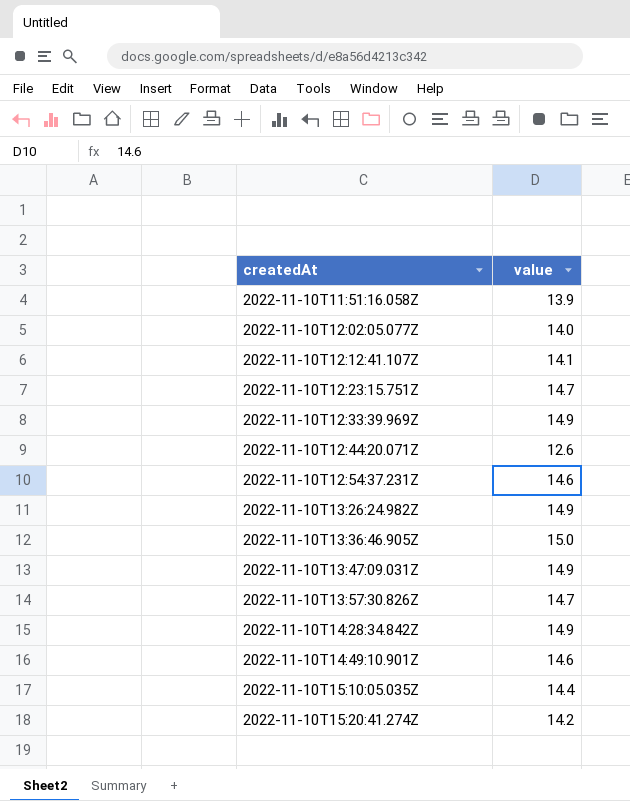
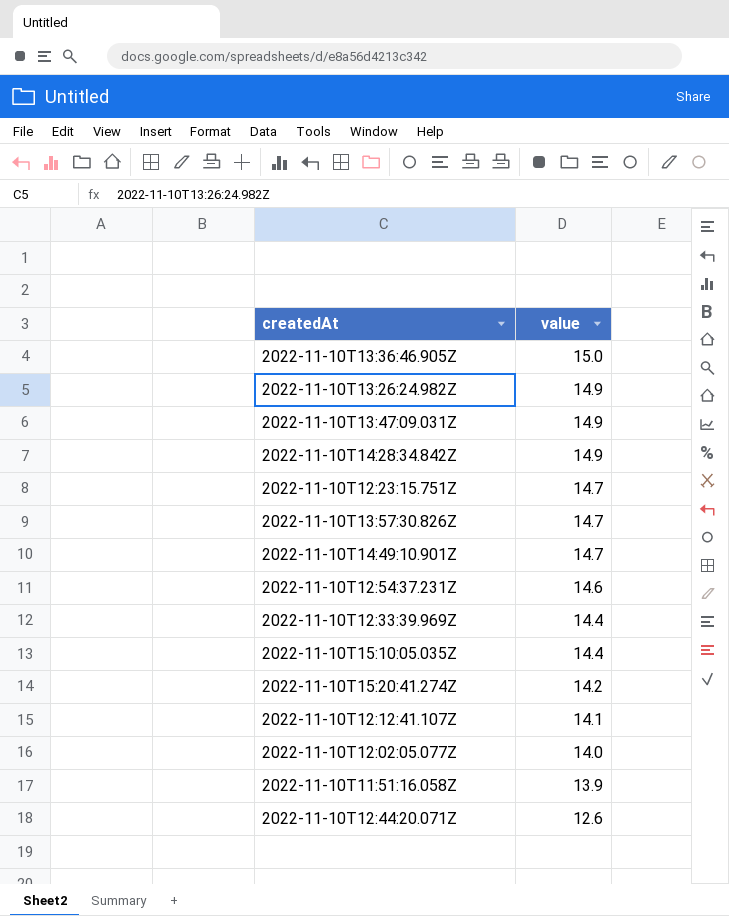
row order: createdAt ascending -> value descending
2022-11-10T14:49:10.901Z | value: 14.6 -> 14.7
2022-11-10T12:33:39.969Z | value: 14.9 -> 14.4

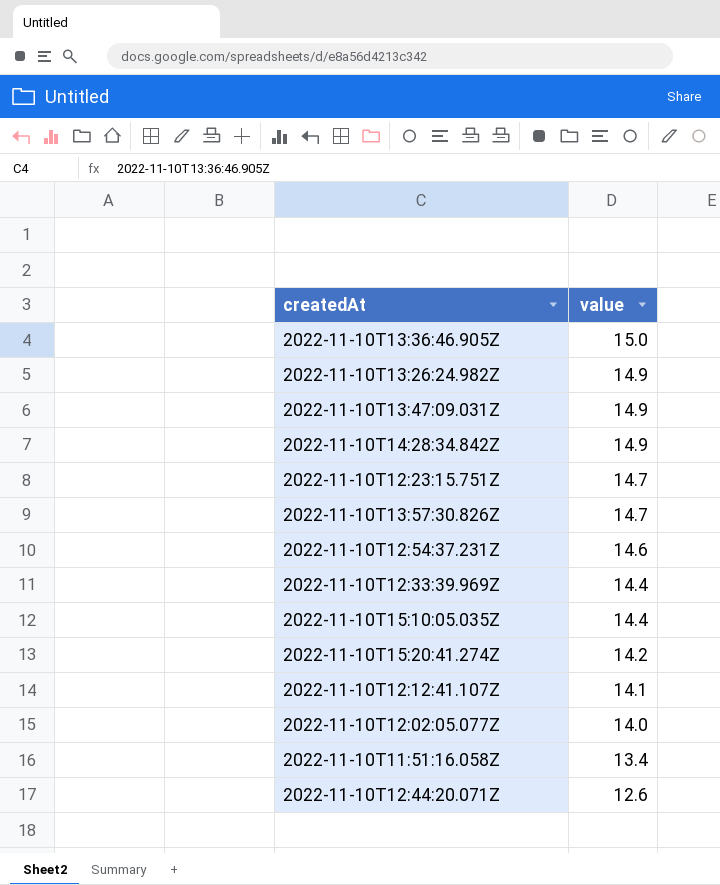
row 2022-11-10T14:49:10.901Z: 14.7 -> none
2022-11-10T11:51:16.058Z | value: 13.9 -> 13.4

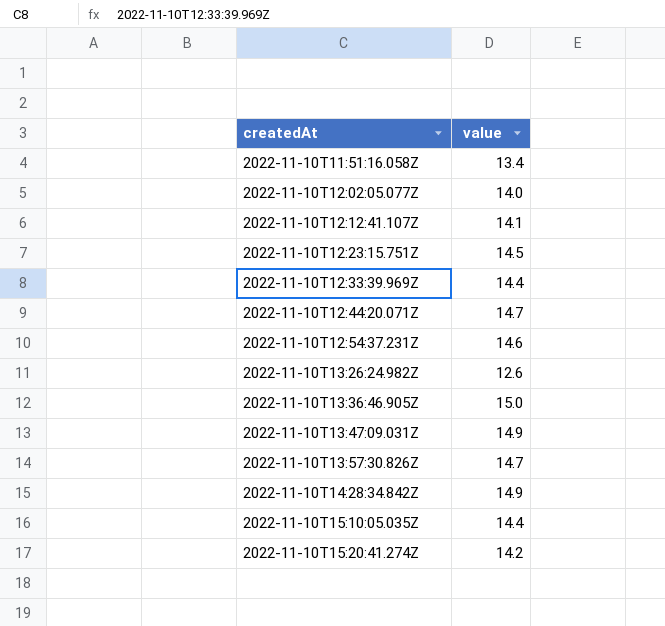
row order: value descending -> createdAt ascending
2022-11-10T12:23:15.751Z | value: 14.7 -> 14.5
2022-11-10T12:44:20.071Z | value: 12.6 -> 14.7
2022-11-10T13:26:24.982Z | value: 14.9 -> 12.6

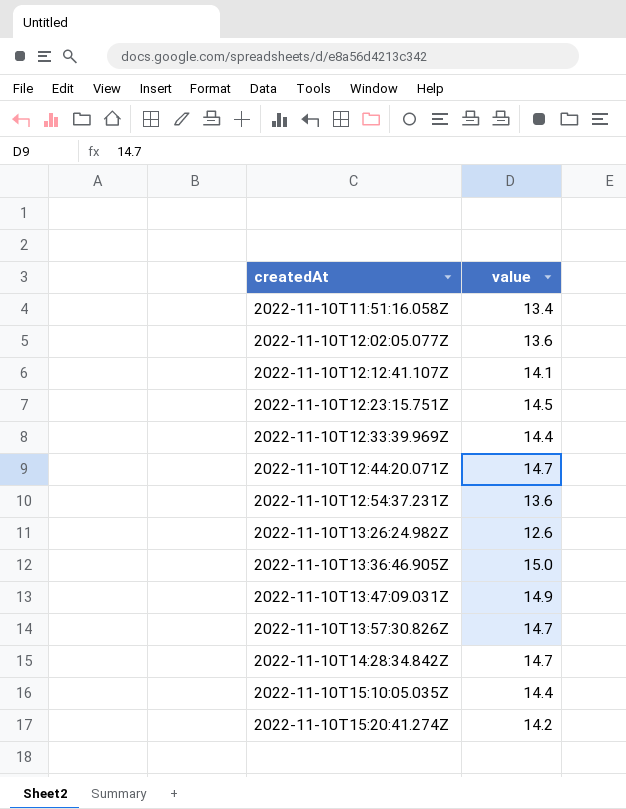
2022-11-10T12:02:05.077Z | value: 14.0 -> 13.6
2022-11-10T12:54:37.231Z | value: 14.6 -> 13.6
2022-11-10T14:28:34.842Z | value: 14.9 -> 14.7

